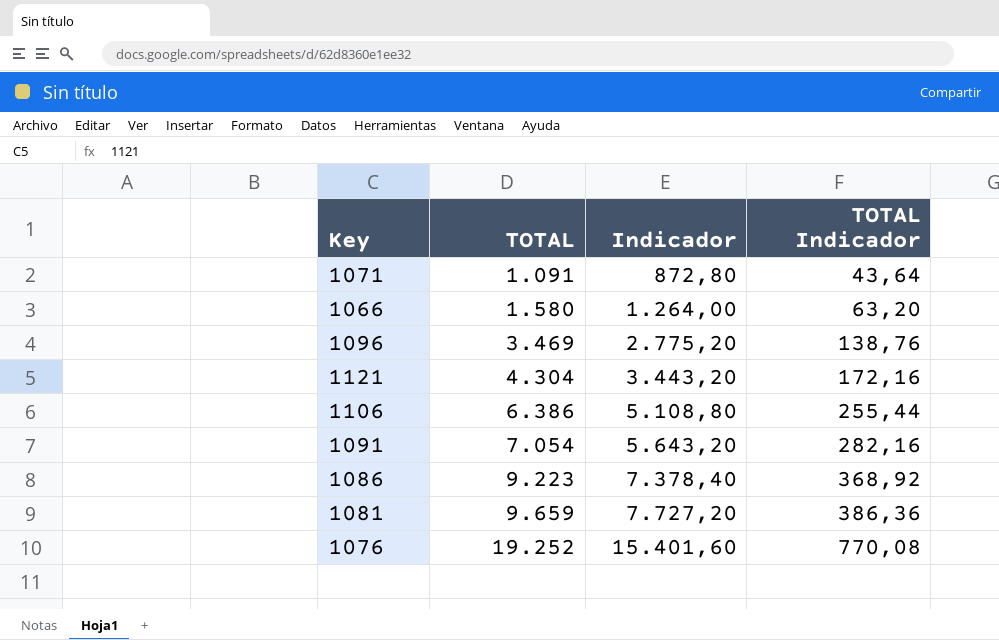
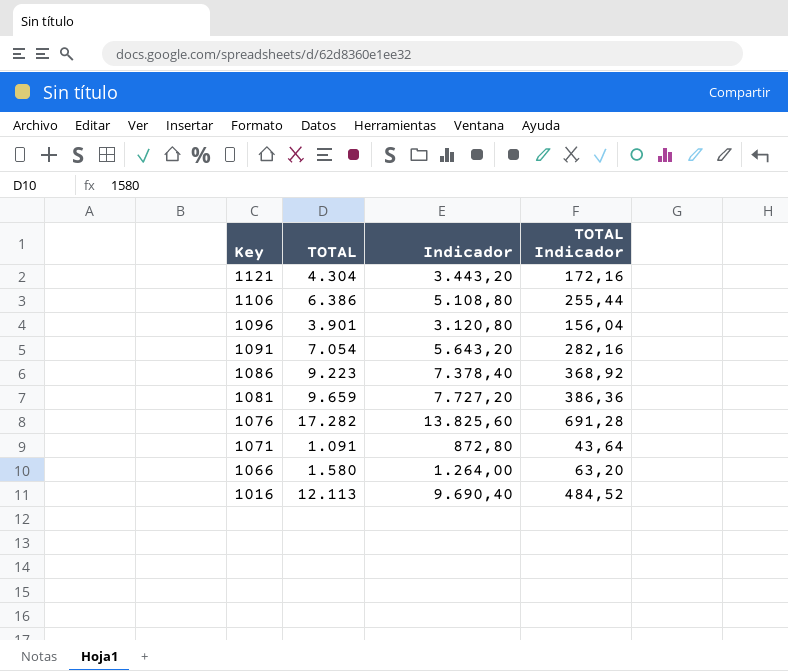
row order: TOTAL ascending -> Key descending
1096 | TOTAL: 3.469 -> 3.901
1096 | Indicador: 2.775,20 -> 3.120,80
1096 | TOTAL Indicador: 138,76 -> 156,04
1076 | TOTAL: 19.252 -> 17.282
1076 | Indicador: 15.401,60 -> 13.825,60
1076 | TOTAL Indicador: 770,08 -> 691,28
row 1016: none -> 12.113 | 9.690,40 | 484,52

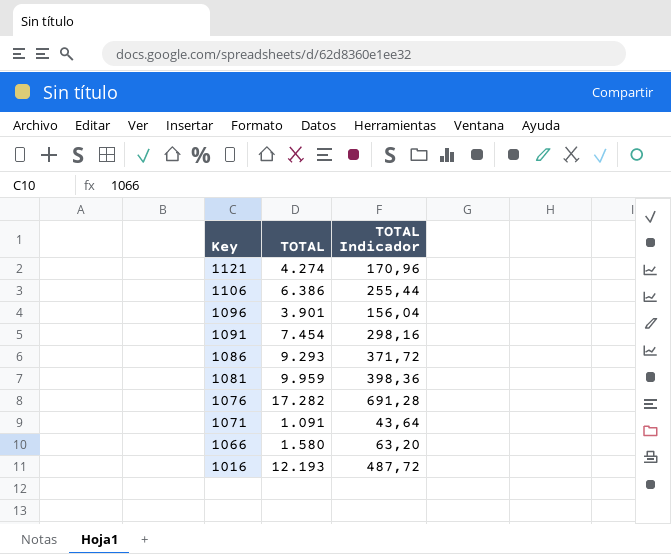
column Indicador | formula: [TOTAL] * 0,8 -> none
1121 | TOTAL: 4.304 -> 4.274
1121 | TOTAL Indicador: 172,16 -> 170,96
1091 | TOTAL: 7.054 -> 7.454
1091 | TOTAL Indicador: 282,16 -> 298,16
1086 | TOTAL: 9.223 -> 9.293
1086 | TOTAL Indicador: 368,92 -> 371,72
1081 | TOTAL: 9.659 -> 9.959
1081 | TOTAL Indicador: 386,36 -> 398,36
1016 | TOTAL: 12.113 -> 12.193
1016 | TOTAL Indicador: 484,52 -> 487,72

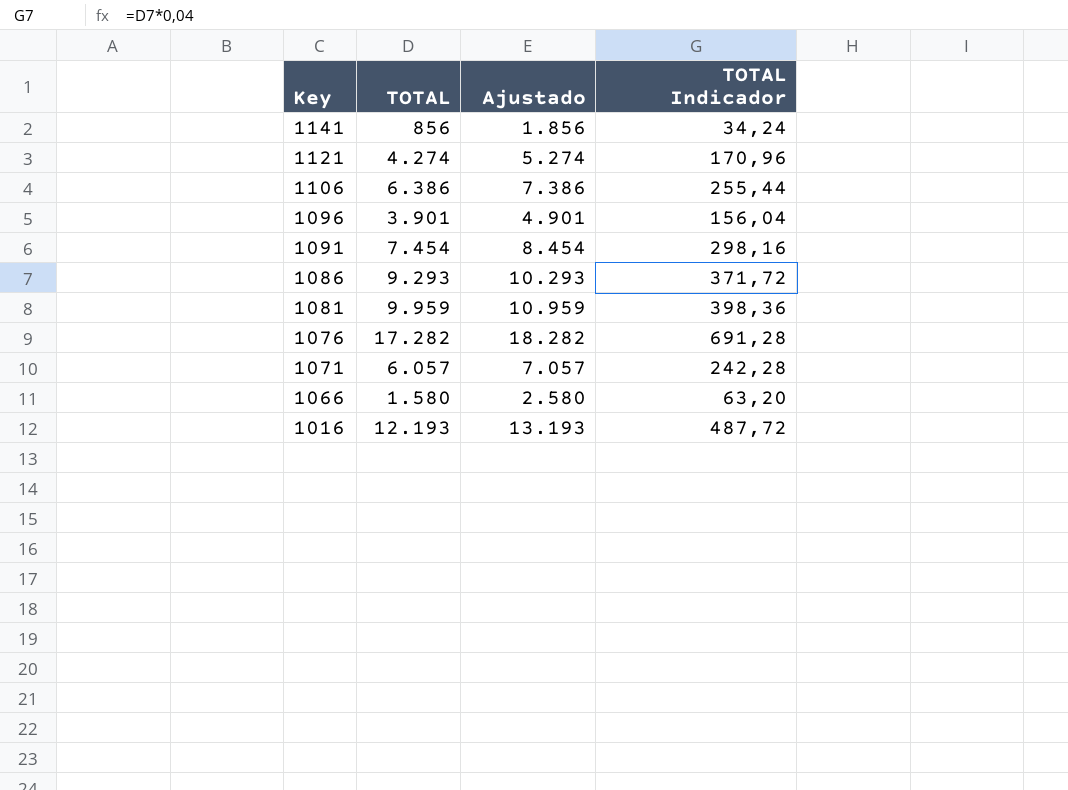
column Ajustado | formula: none -> [TOTAL] + 1000
row 1141: none -> 856 | 1.856 | 34,24
1071 | TOTAL: 1.091 -> 6.057
1071 | TOTAL Indicador: 43,64 -> 242,28

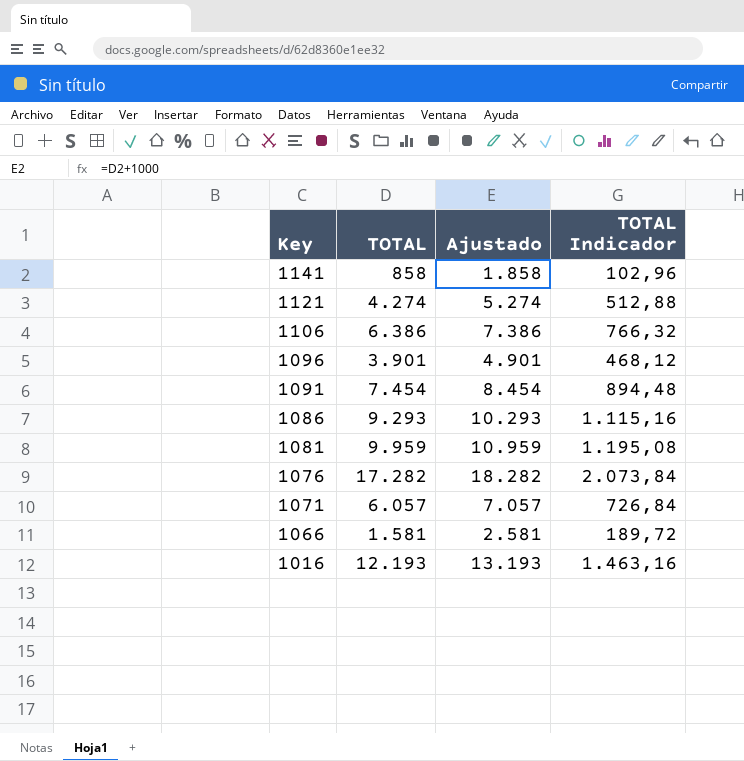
column TOTAL Indicador | formula: [TOTAL] * 0,04 -> [TOTAL] * 0,12
1141 | TOTAL: 856 -> 858
1141 | Ajustado: 1.856 -> 1.858
1066 | TOTAL: 1.580 -> 1.581
1066 | Ajustado: 2.580 -> 2.581

